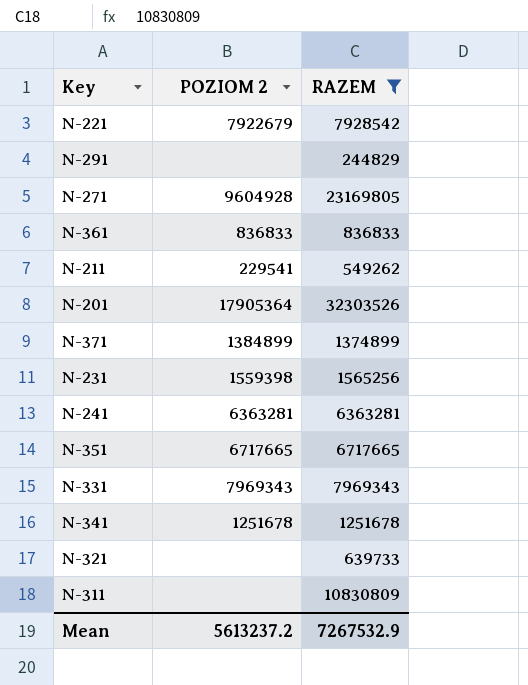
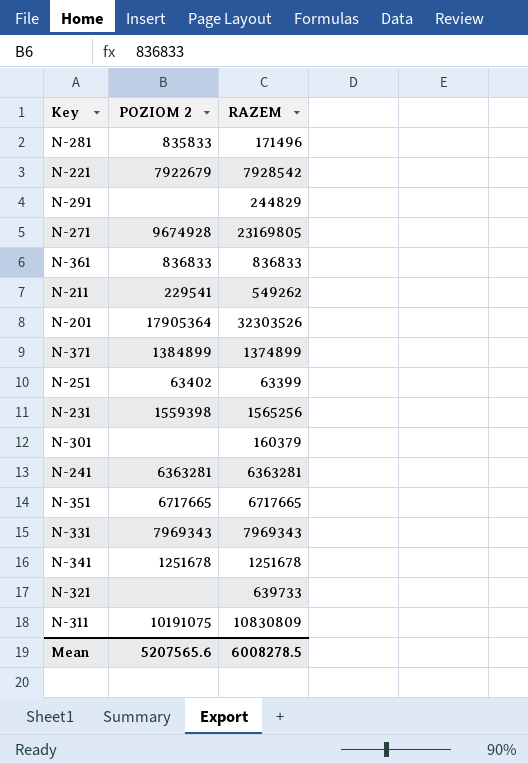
filter: RAZEM >= 244829 -> none
N-271 | POZIOM 2: 9604928 -> 9674928
N-311 | POZIOM 2: none -> 10191075
Mean | POZIOM 2: 5613237.2 -> 5207565.6
Mean | RAZEM: 7267532.9 -> 6008278.5

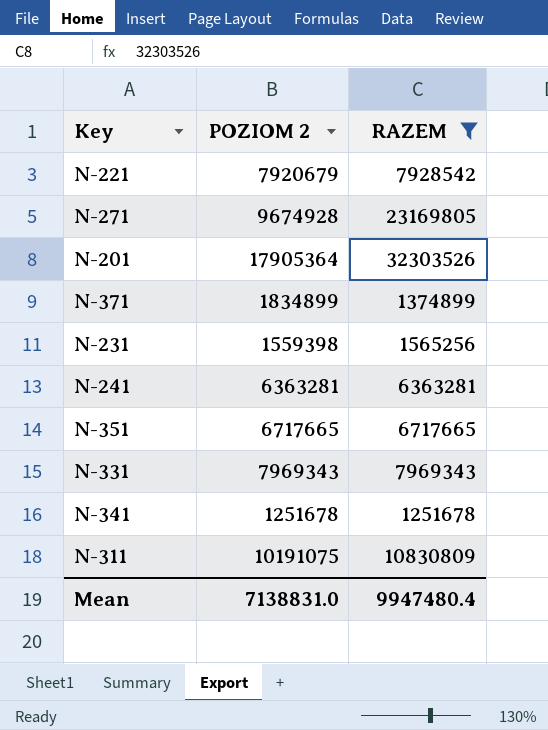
filter: none -> RAZEM >= 1251678
N-221 | POZIOM 2: 7922679 -> 7920679
N-371 | POZIOM 2: 1384899 -> 1834899
Mean | POZIOM 2: 5207565.6 -> 7138831.0
Mean | RAZEM: 6008278.5 -> 9947480.4

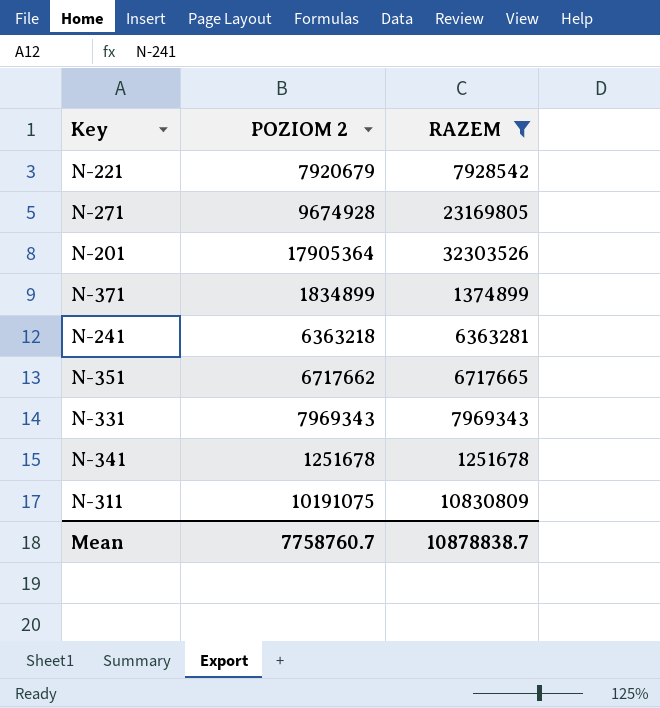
row N-231: 1559398 | 1565256 -> none
N-241 | POZIOM 2: 6363281 -> 6363218
N-351 | POZIOM 2: 6717665 -> 6717662
Mean | POZIOM 2: 7138831.0 -> 7758760.7
Mean | RAZEM: 9947480.4 -> 10878838.7

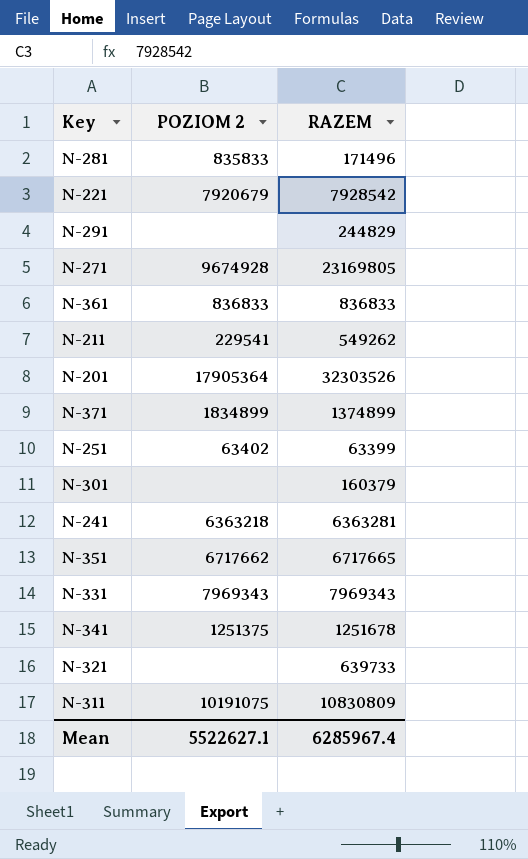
filter: RAZEM >= 1251678 -> none
N-341 | POZIOM 2: 1251678 -> 1251375
Mean | POZIOM 2: 7758760.7 -> 5522627.1
Mean | RAZEM: 10878838.7 -> 6285967.4

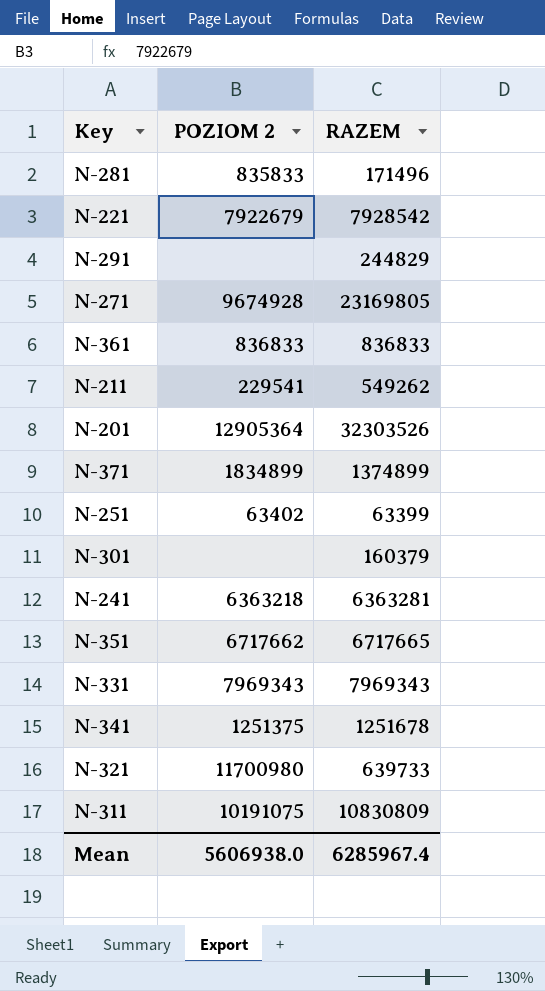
N-221 | POZIOM 2: 7920679 -> 7922679
N-201 | POZIOM 2: 17905364 -> 12905364
N-321 | POZIOM 2: none -> 11700980
Mean | POZIOM 2: 5522627.1 -> 5606938.0

